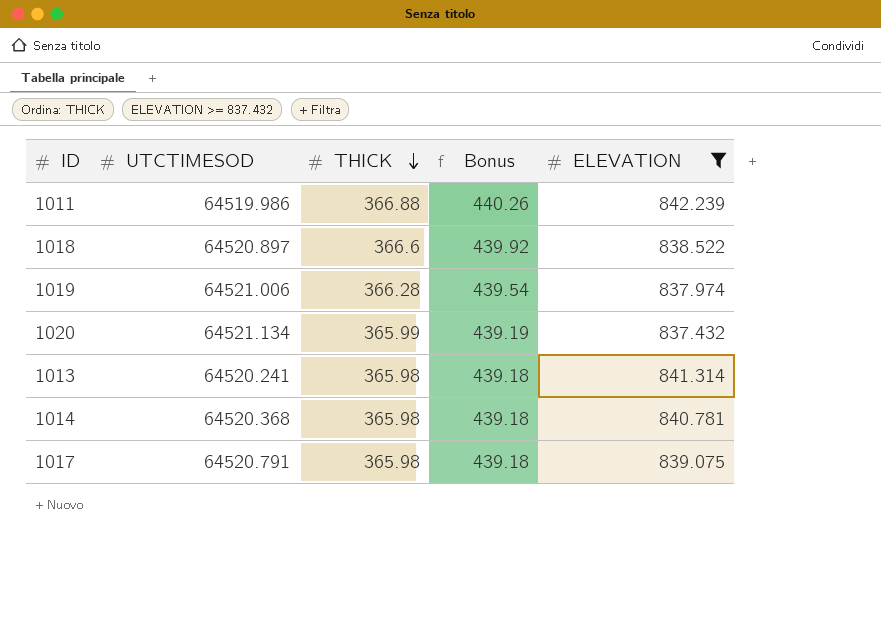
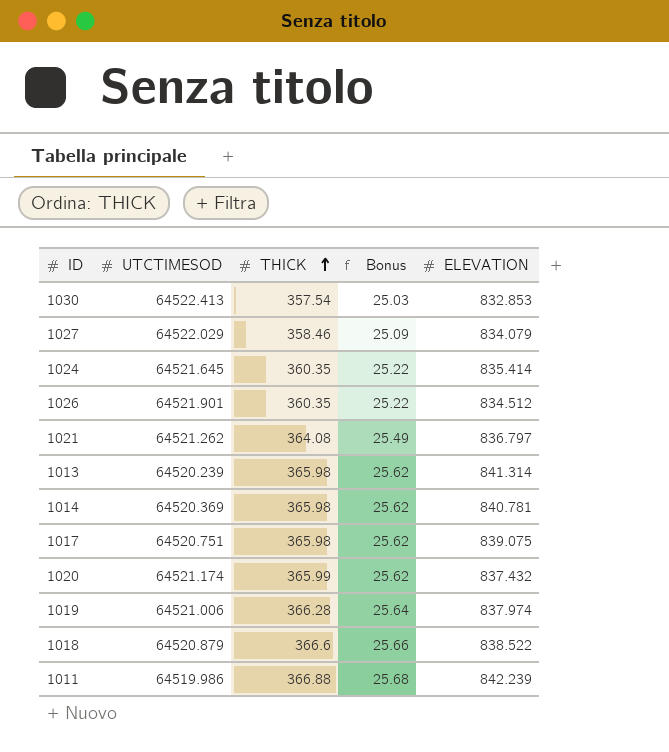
filter: ELEVATION >= 837.432 -> none
row order: THICK descending -> THICK ascending
column Bonus | formula: [THICK] * 1.2 -> [THICK] * 0.07
1013 | UTCTIMESOD: 64520.241 -> 64520.239
1014 | UTCTIMESOD: 64520.368 -> 64520.369
1017 | UTCTIMESOD: 64520.791 -> 64520.751
1020 | UTCTIMESOD: 64521.134 -> 64521.174
1018 | UTCTIMESOD: 64520.897 -> 64520.879

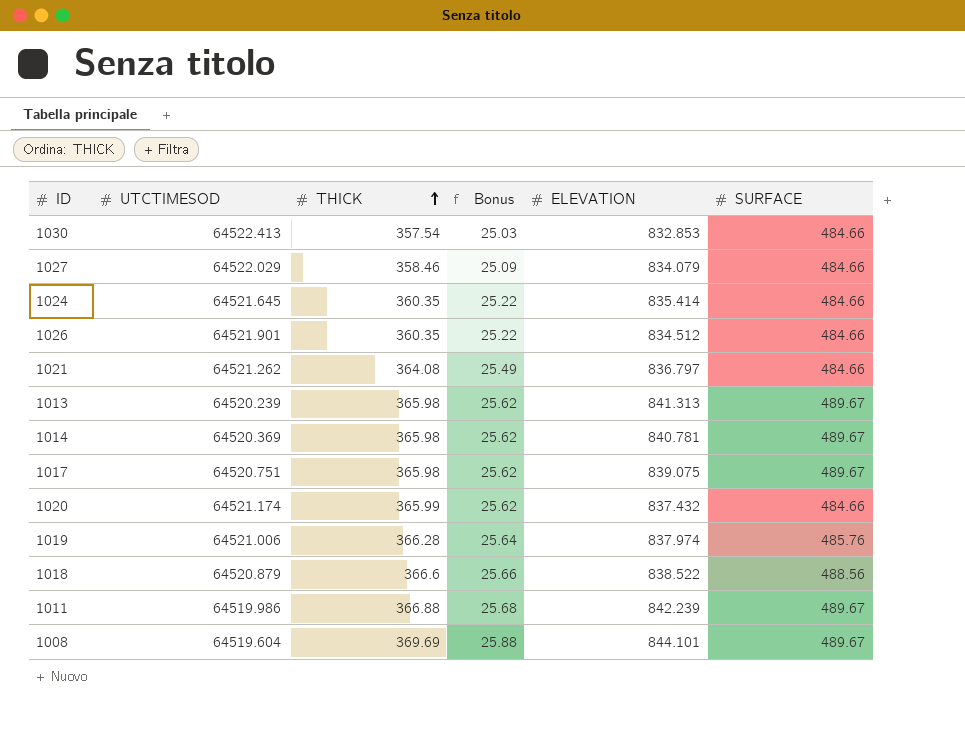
column SURFACE | position: none -> 6
1013 | ELEVATION: 841.314 -> 841.313
row 1008: none -> 64519.604 | 369.69 | 25.88 | 844.101 | 489.67

